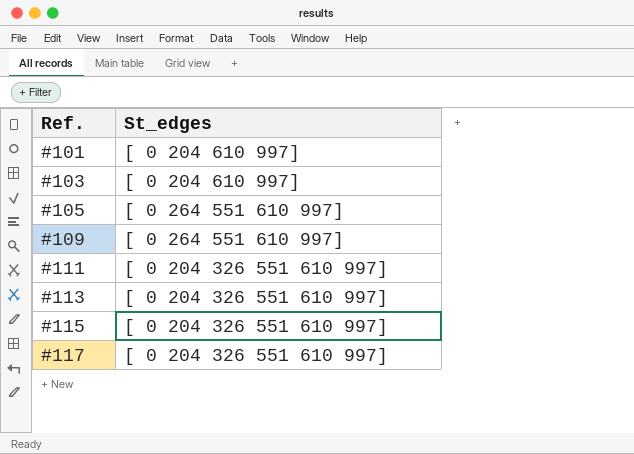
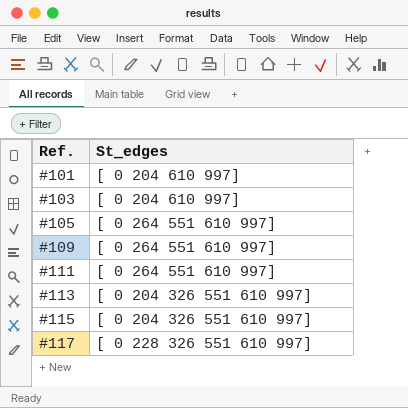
#111 | St_edges: [ 0 204 326 551 610 997] -> [ 0 264 551 610 997]
#117 | St_edges: [ 0 204 326 551 610 997] -> [ 0 228 326 551 610 997]

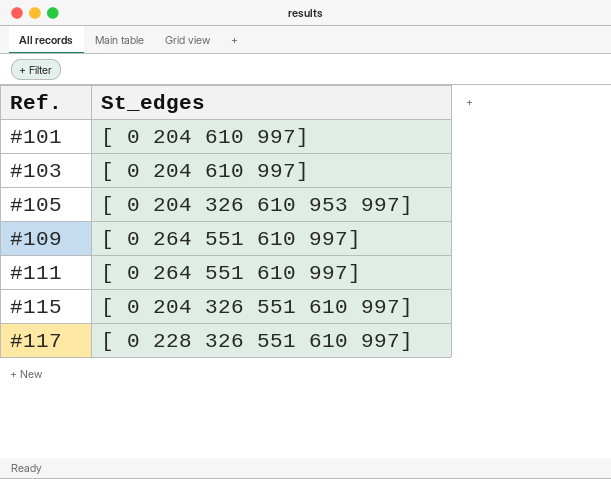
row #113: [ 0 204 326 551 610 997] -> none
#105 | St_edges: [ 0 264 551 610 997] -> [ 0 204 326 610 953 997]

